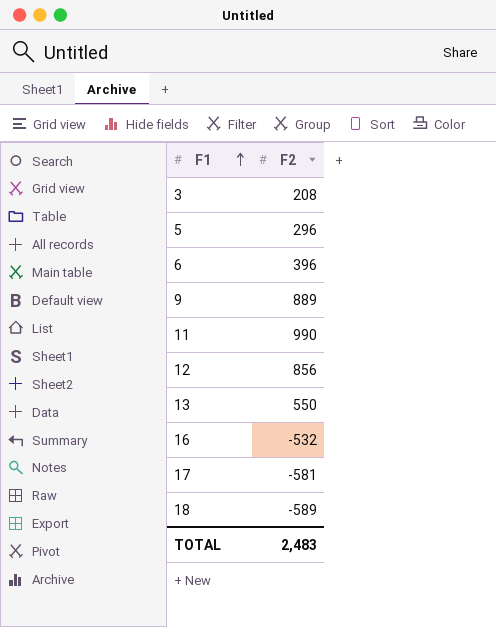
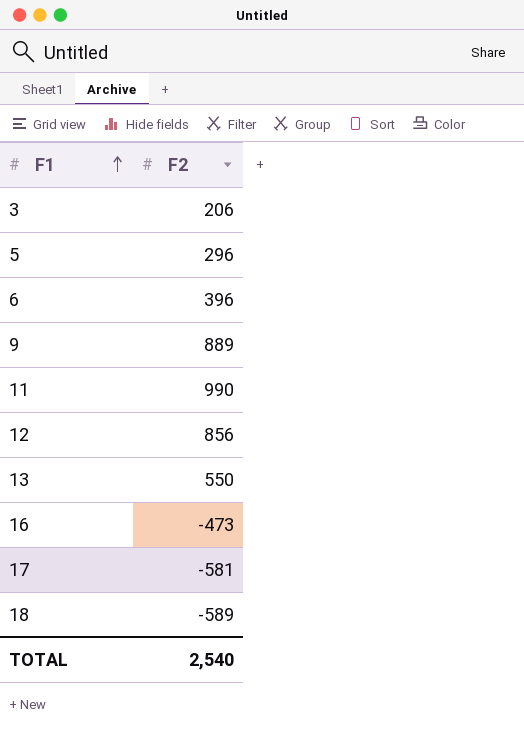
3 | F2: 208 -> 206
16 | F2: -532 -> -473
TOTAL | F2: 2,483 -> 2,540

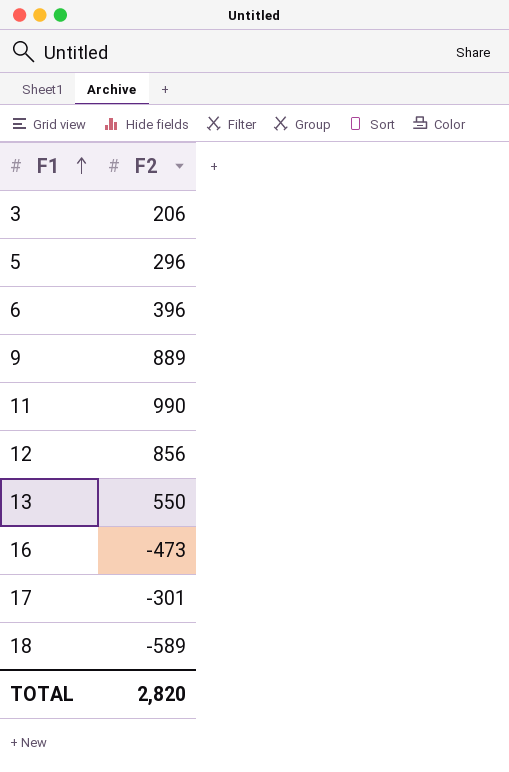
17 | F2: -581 -> -301
TOTAL | F2: 2,540 -> 2,820

